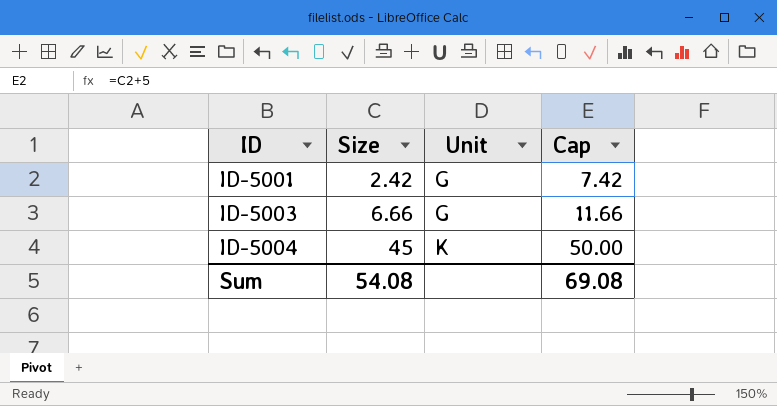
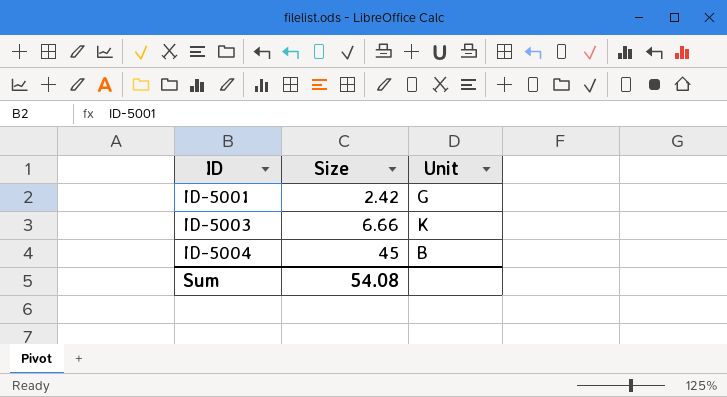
column Cap | formula: [Size] + 5 -> none
ID-5003 | Unit: G -> K
ID-5004 | Unit: K -> B

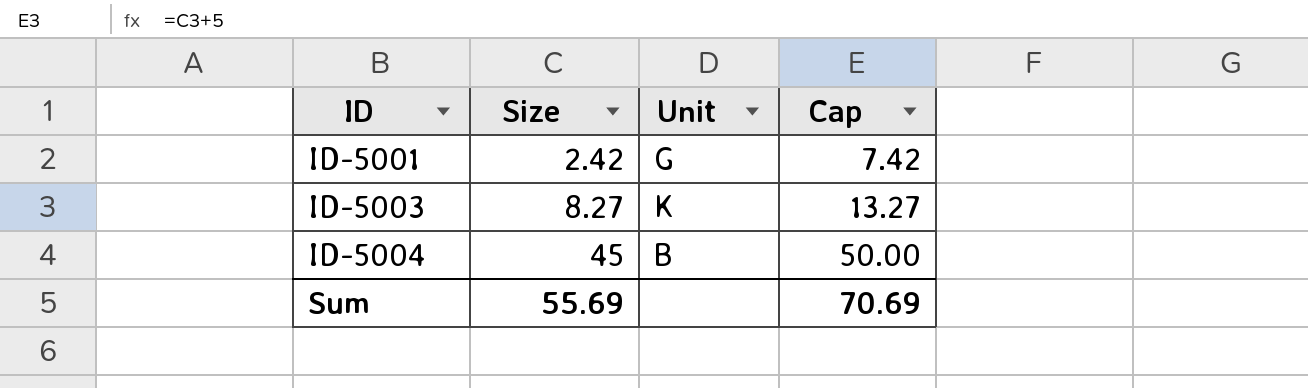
column Cap | formula: none -> [Size] + 5
ID-5003 | Size: 6.66 -> 8.27
Sum | Size: 54.08 -> 55.69

